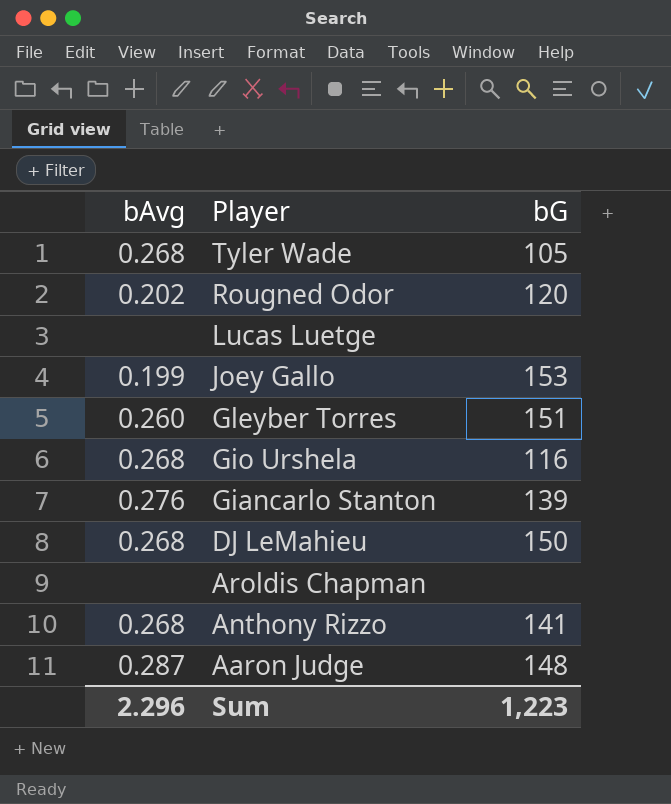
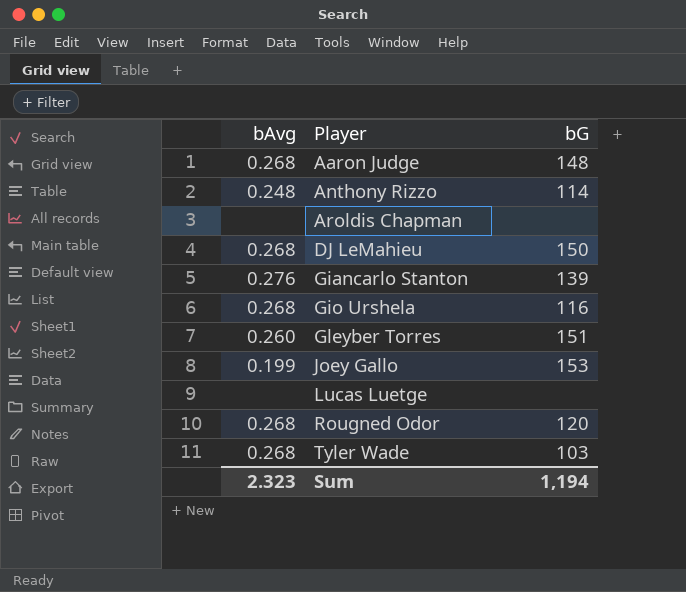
row order: Player descending -> Player ascending
Aaron Judge | bAvg: 0.287 -> 0.268
Anthony Rizzo | bAvg: 0.268 -> 0.248
Anthony Rizzo | bG: 141 -> 114
Rougned Odor | bAvg: 0.202 -> 0.268
Tyler Wade | bG: 105 -> 103
Sum | bAvg: 2.296 -> 2.323
Sum | bG: 1,223 -> 1,194

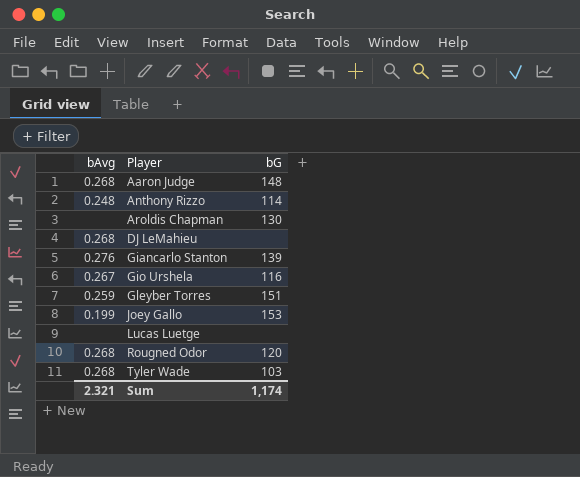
Aroldis Chapman | bG: none -> 130
DJ LeMahieu | bG: 150 -> none
Gio Urshela | bAvg: 0.268 -> 0.267
Gleyber Torres | bAvg: 0.260 -> 0.259
Sum | bAvg: 2.323 -> 2.321
Sum | bG: 1,194 -> 1,174

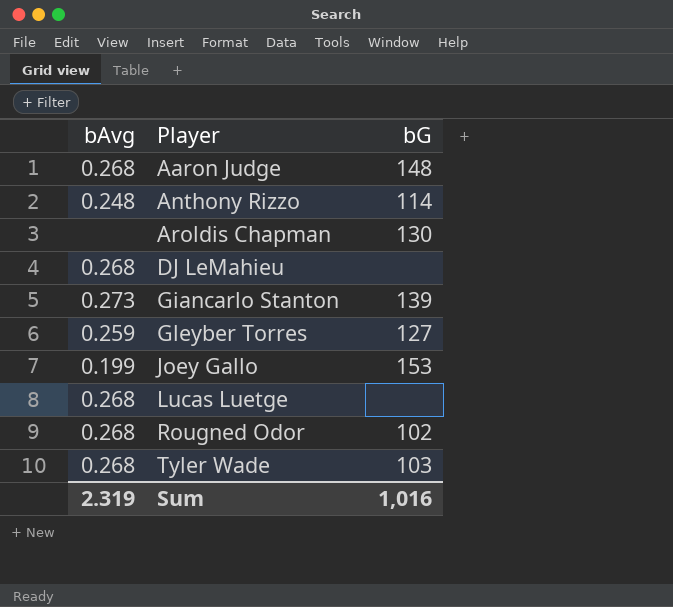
row Gio Urshela: 0.267 | 116 -> none
Giancarlo Stanton | bAvg: 0.276 -> 0.273
Gleyber Torres | bG: 151 -> 127
Lucas Luetge | bAvg: none -> 0.268
Rougned Odor | bG: 120 -> 102
Sum | bAvg: 2.321 -> 2.319
Sum | bG: 1,174 -> 1,016

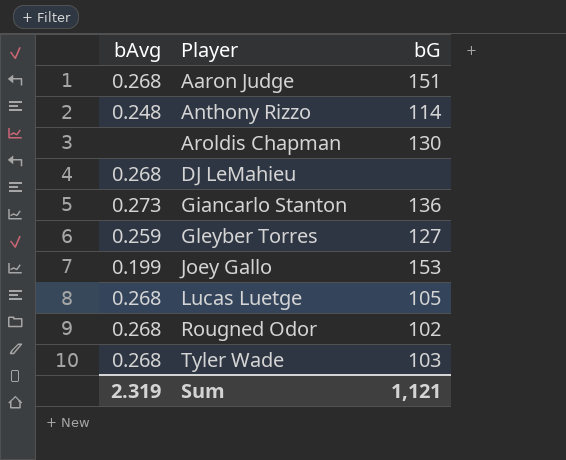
Aaron Judge | bG: 148 -> 151
Giancarlo Stanton | bG: 139 -> 136
Lucas Luetge | bG: none -> 105
Sum | bG: 1,016 -> 1,121

